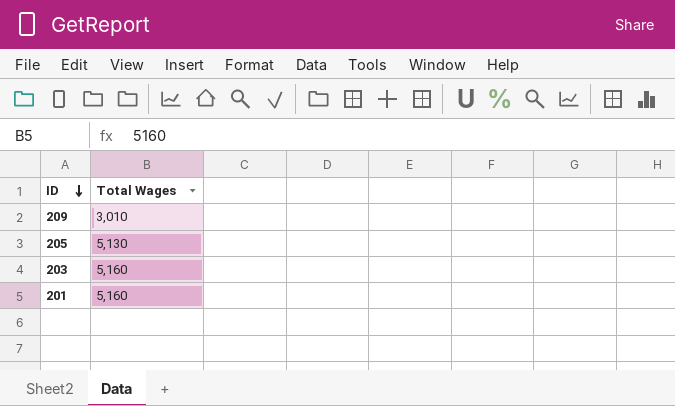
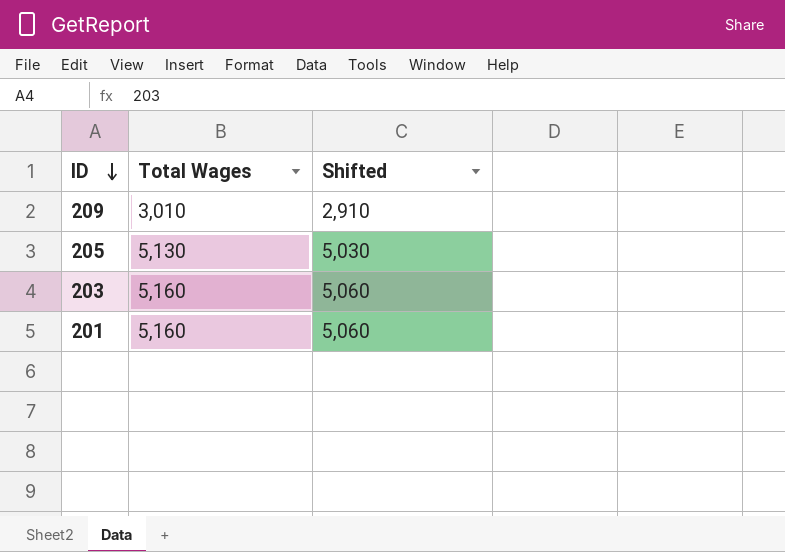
column Shifted | formula: none -> [Total Wages] - 100

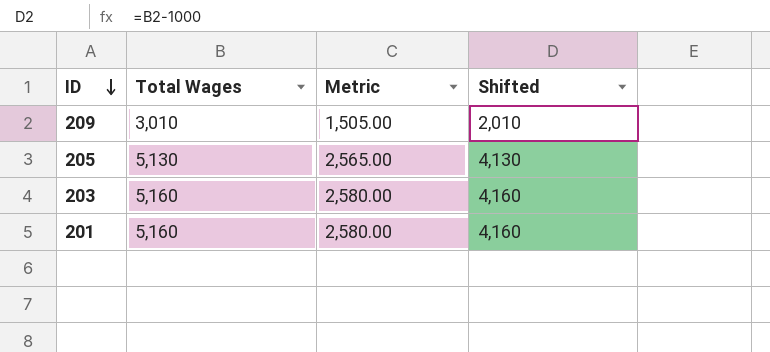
column Metric | formula: none -> [Total Wages] * 0.5
column Shifted | formula: [Total Wages] - 100 -> [Total Wages] - 1000

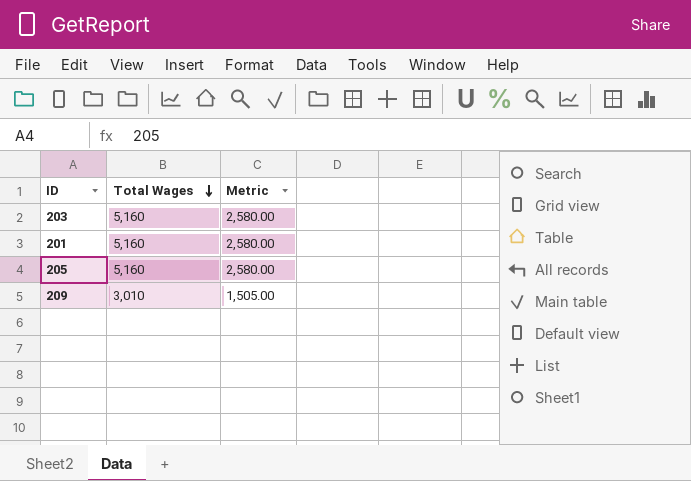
row order: ID descending -> Total Wages descending
column Shifted | formula: [Total Wages] - 1000 -> none
205 | Total Wages: 5,130 -> 5,160
205 | Metric: 2,565.00 -> 2,580.00

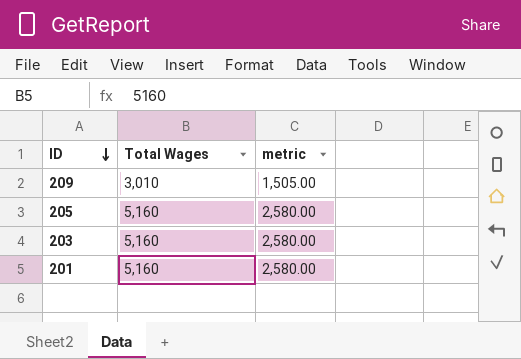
row order: Total Wages descending -> ID descending
column name: Metric -> metric

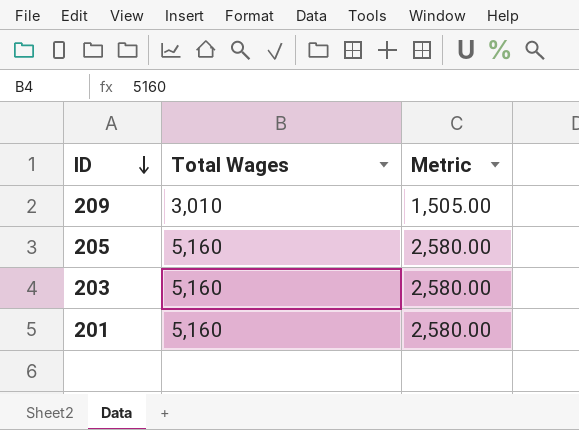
column name: metric -> Metric

